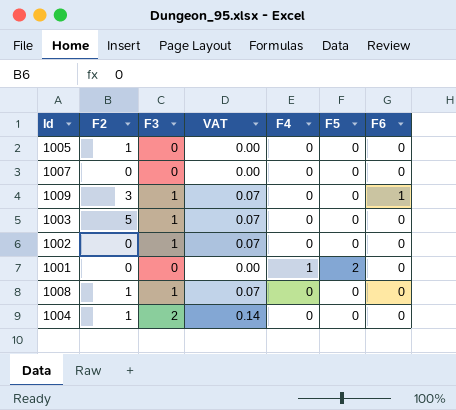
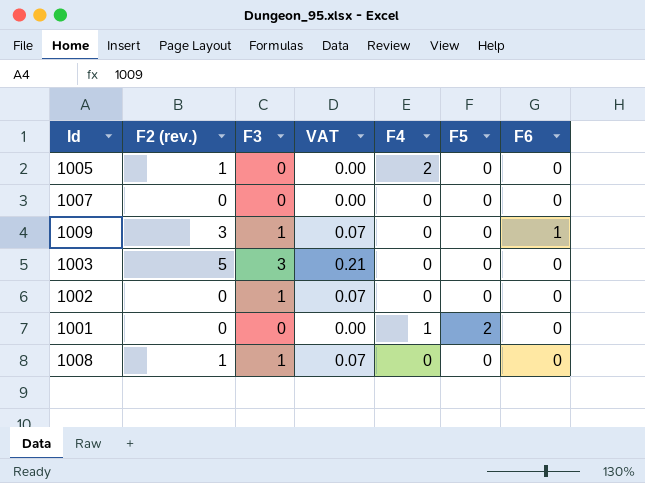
column name: F2 -> F2 (rev.)
row 1004: 1 | 2 | 0.14 | 0 | 0 | 0 -> none
1005 | F4: 0 -> 2
1003 | F3: 1 -> 3
1003 | VAT: 0.07 -> 0.21

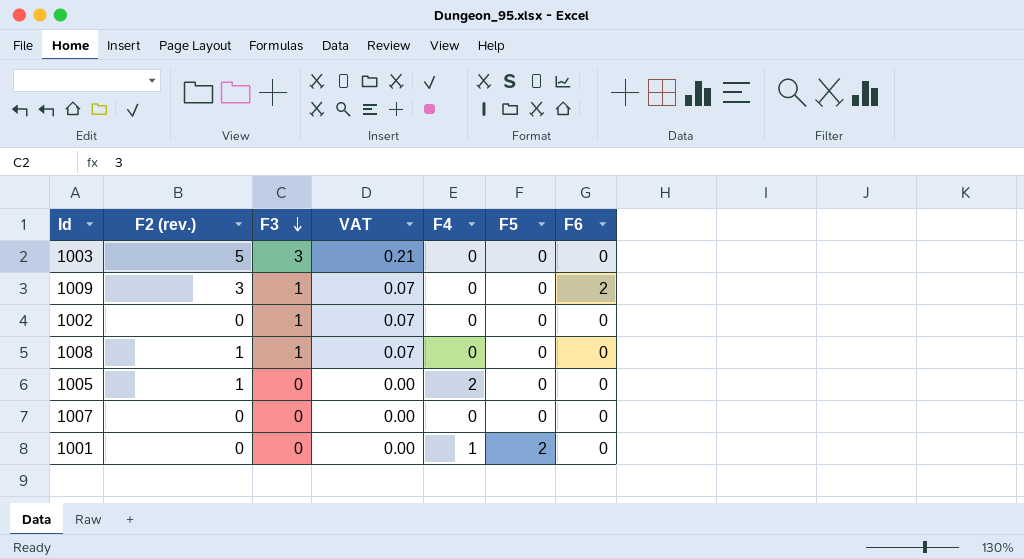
row order: none -> F3 descending
1009 | F6: 1 -> 2

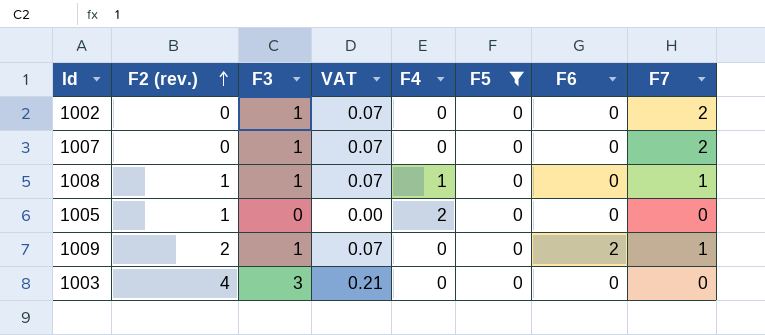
filter: none -> F5 = 0
row order: F3 descending -> F2 (rev.) ascending
column F7 | position: none -> 8
1007 | F3: 0 -> 1
1007 | VAT: 0.00 -> 0.07
1008 | F4: 0 -> 1
1009 | F2 (rev.): 3 -> 2
1003 | F2 (rev.): 5 -> 4

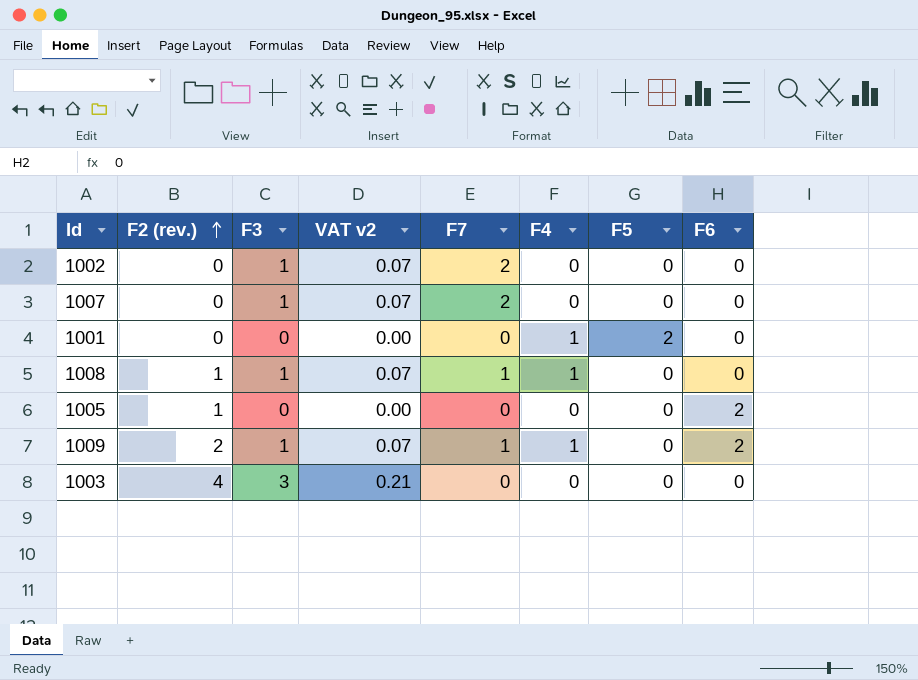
filter: F5 = 0 -> none
column name: VAT -> VAT v2
column F7 | position: 8 -> 5
1005 | F4: 2 -> 0
1005 | F6: 0 -> 2
1009 | F4: 0 -> 1

